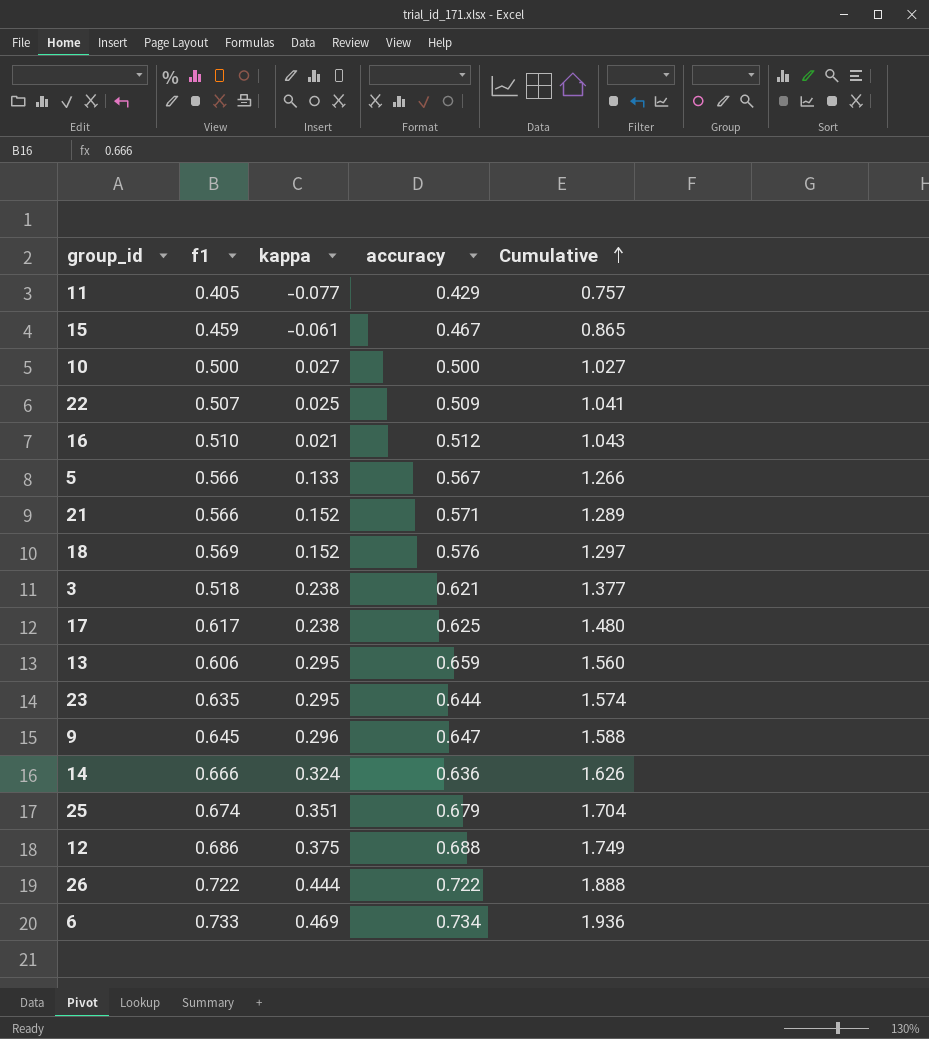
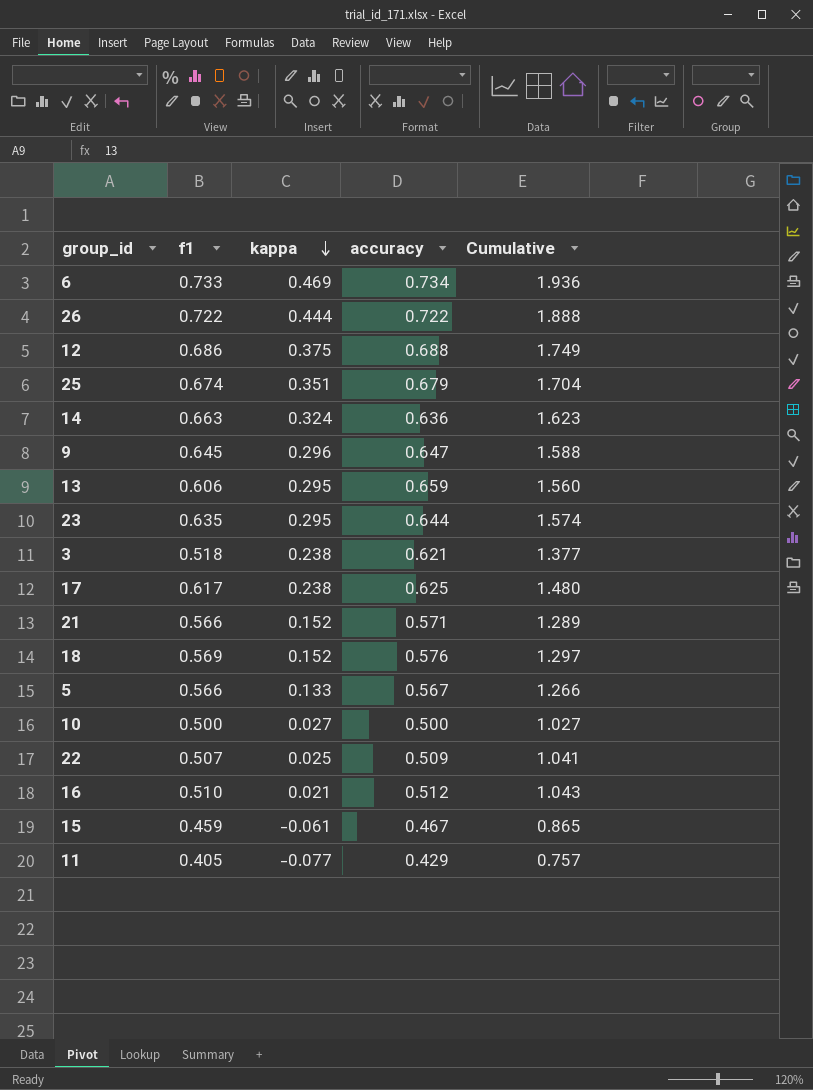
row order: Cumulative ascending -> kappa descending
14 | f1: 0.666 -> 0.663
14 | Cumulative: 1.626 -> 1.623

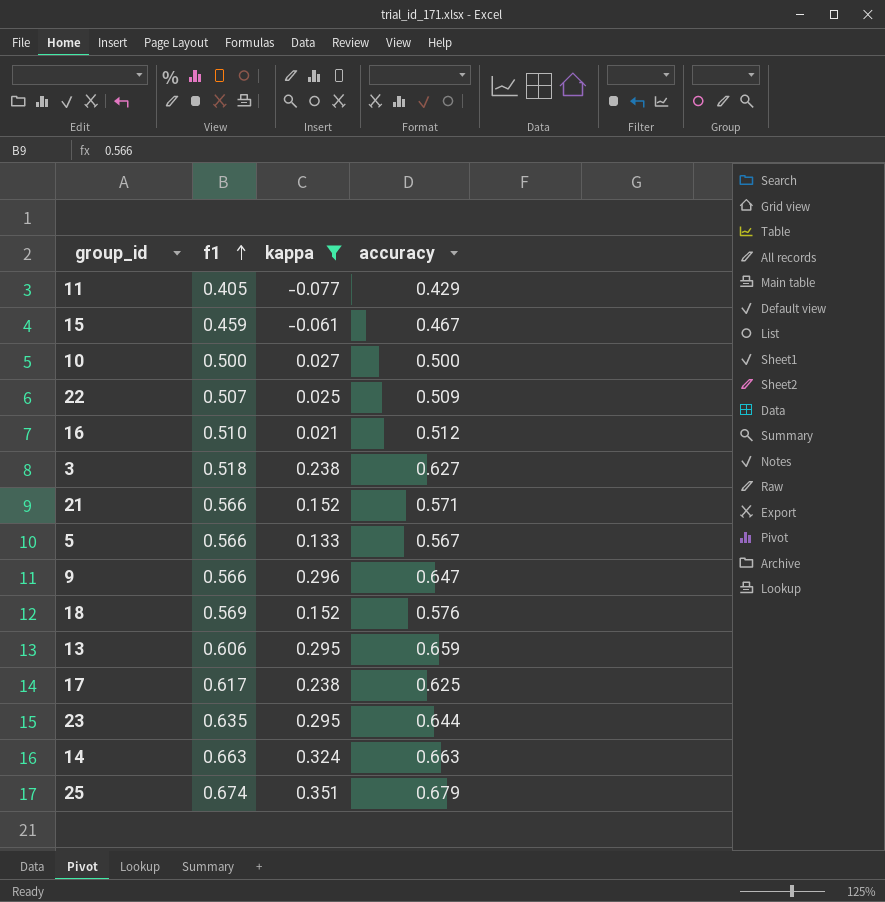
filter: none -> kappa <= 0.351
row order: kappa descending -> f1 ascending
column Cumulative | formula: [f1] + [kappa] + [accuracy] -> none
3 | accuracy: 0.621 -> 0.627
9 | f1: 0.645 -> 0.566
14 | accuracy: 0.636 -> 0.663

